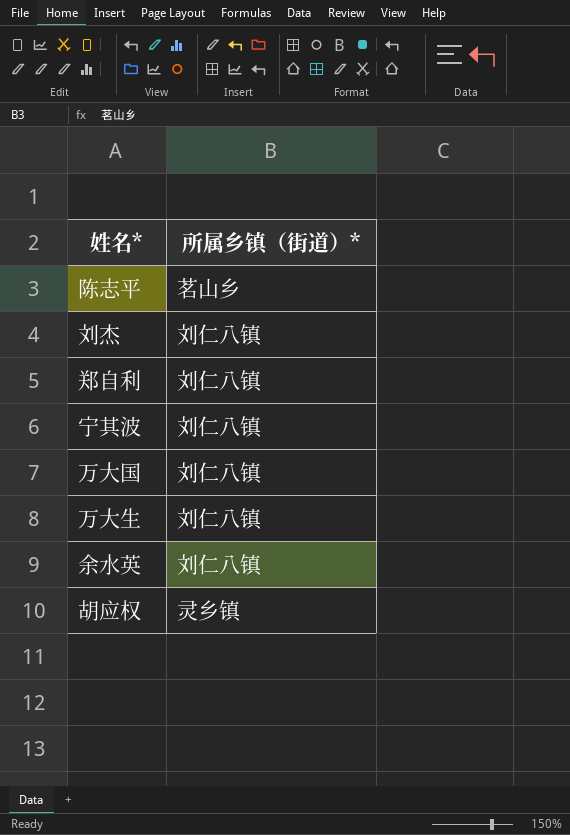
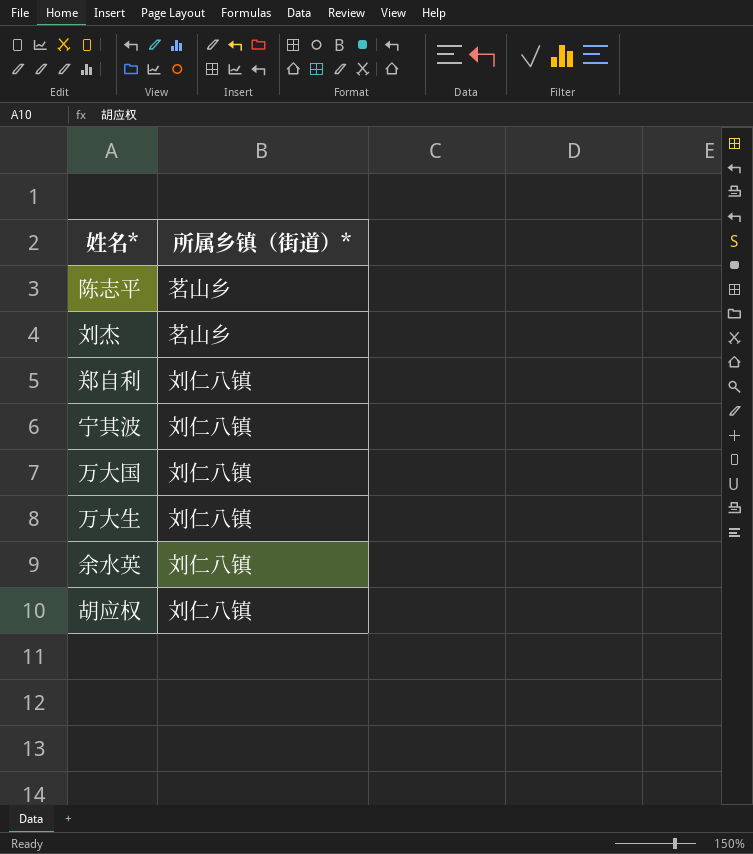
刘杰 | 所属乡镇（街道）*: 刘仁八镇 -> 茗山乡
胡应权 | 所属乡镇（街道）*: 灵乡镇 -> 刘仁八镇

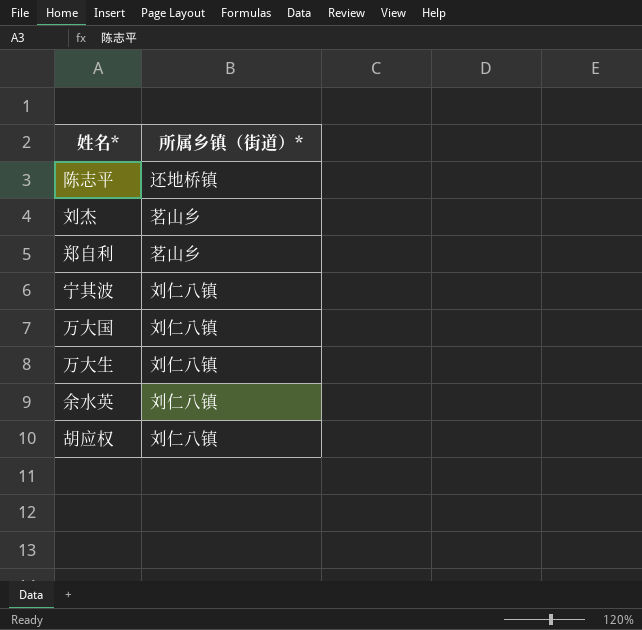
陈志平 | 所属乡镇（街道）*: 茗山乡 -> 还地桥镇
郑自利 | 所属乡镇（街道）*: 刘仁八镇 -> 茗山乡

